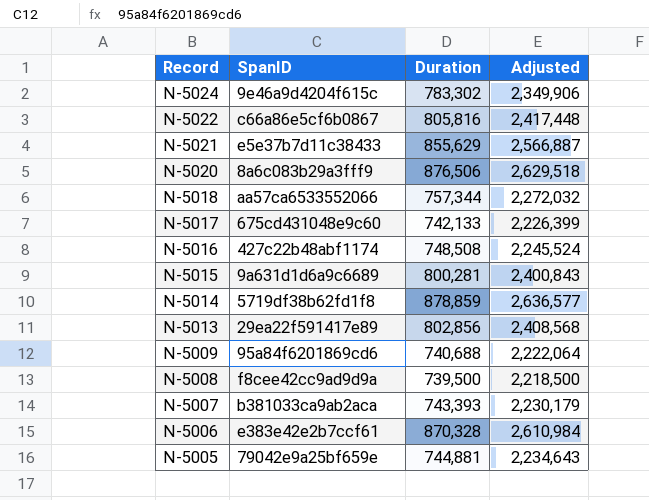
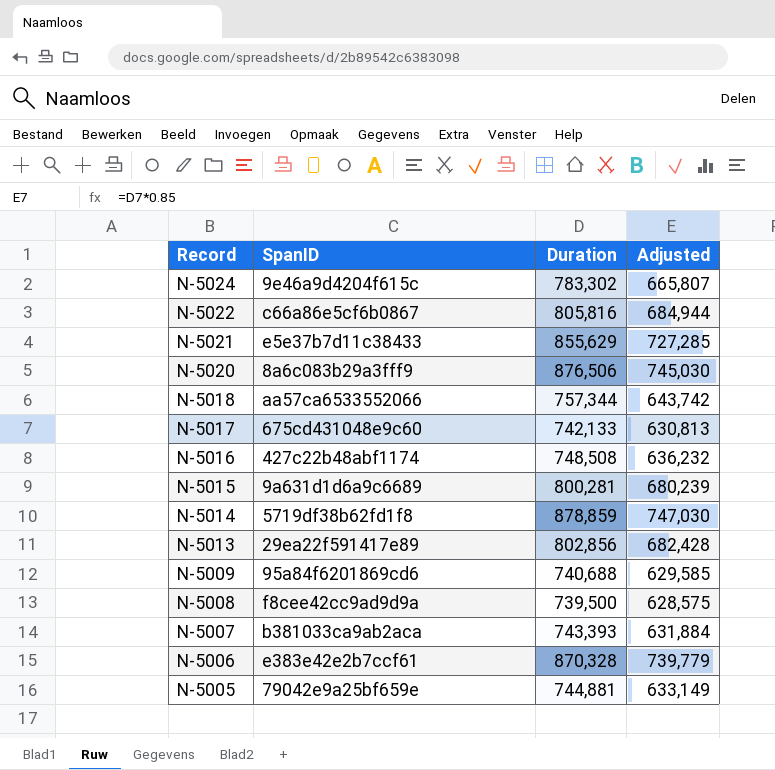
column Adjusted | formula: [Duration] * 3 -> [Duration] * 0.85

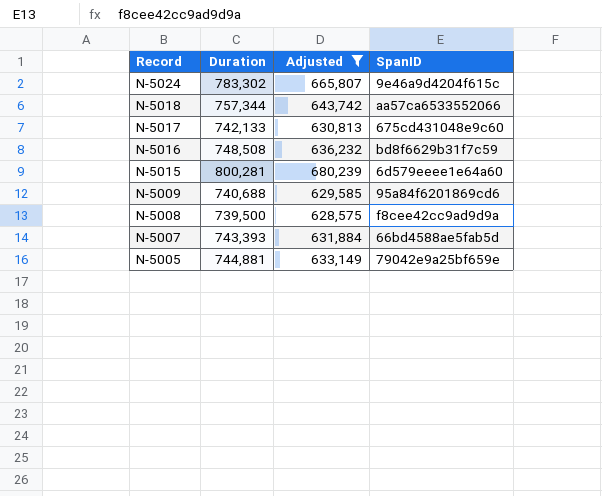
filter: none -> Adjusted <= 680,239
column SpanID | position: 2 -> 4
N-5016 | SpanID: 427c22b48abf1174 -> bd8f6629b31f7c59
N-5015 | SpanID: 9a631d1d6a9c6689 -> 6d579eeee1e64a60
N-5007 | SpanID: b381033ca9ab2aca -> 66bd4588ae5fab5d

